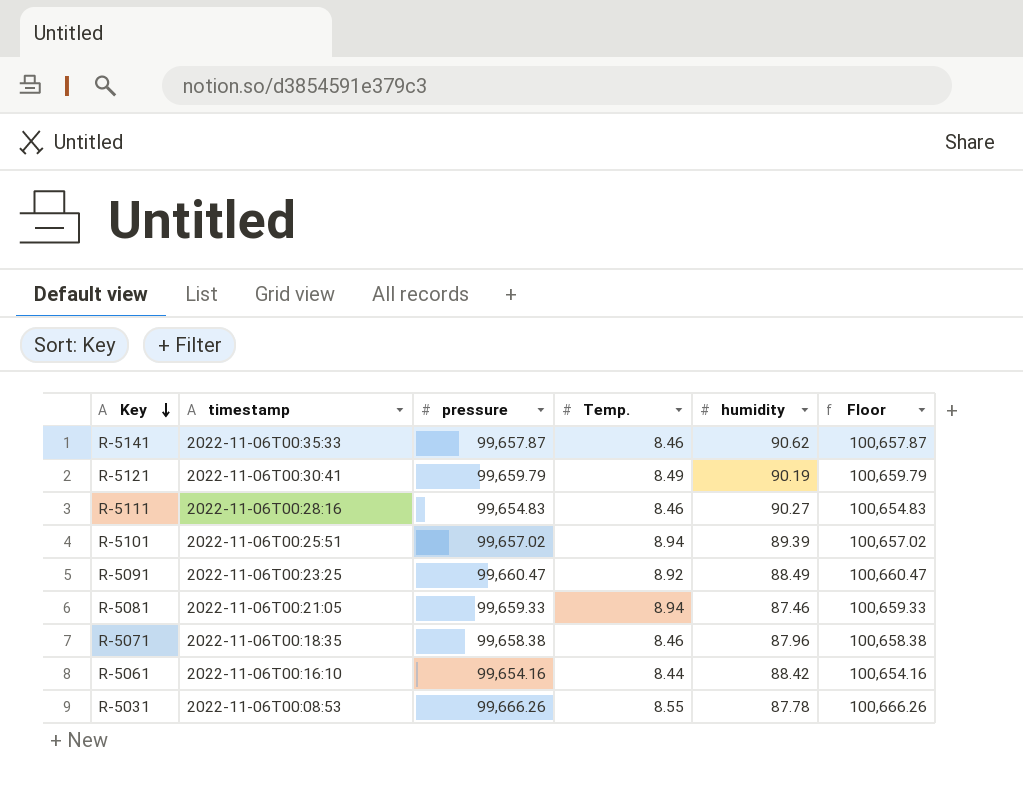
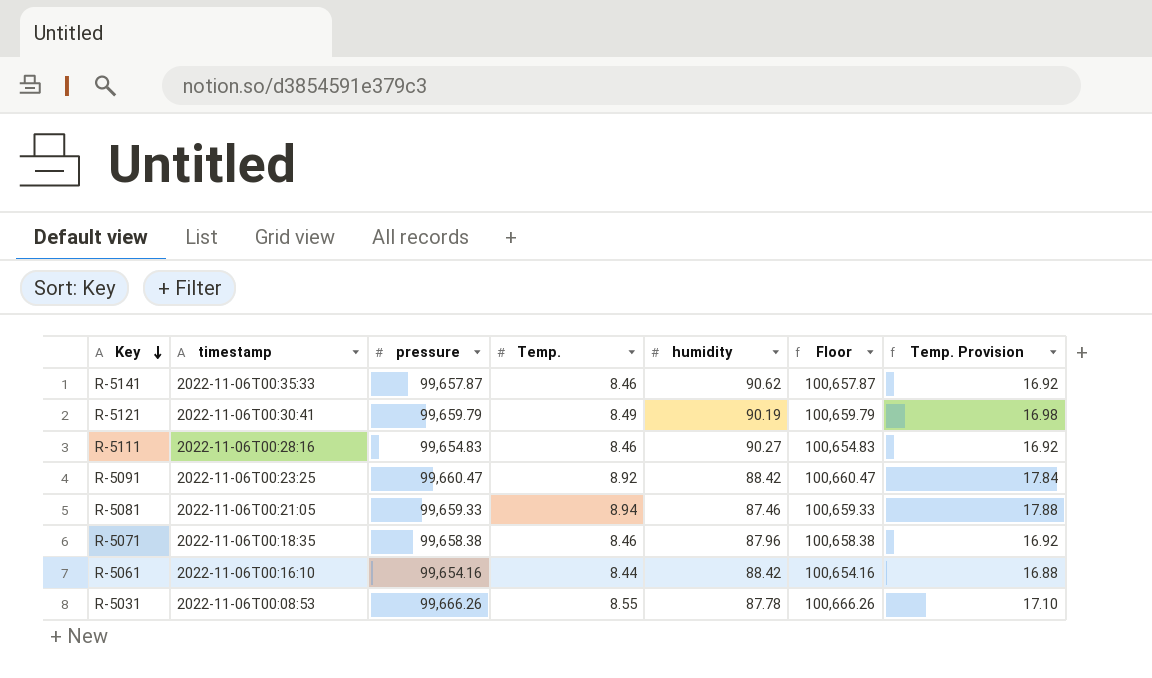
column Temp. Provision | formula: none -> [Temp.] * 2
row R-5101: 2022-11-06T00:25:51 | 99,657.02 | 8.94 | 89.39 | 100,657.02 -> none
R-5091 | humidity: 88.49 -> 88.42

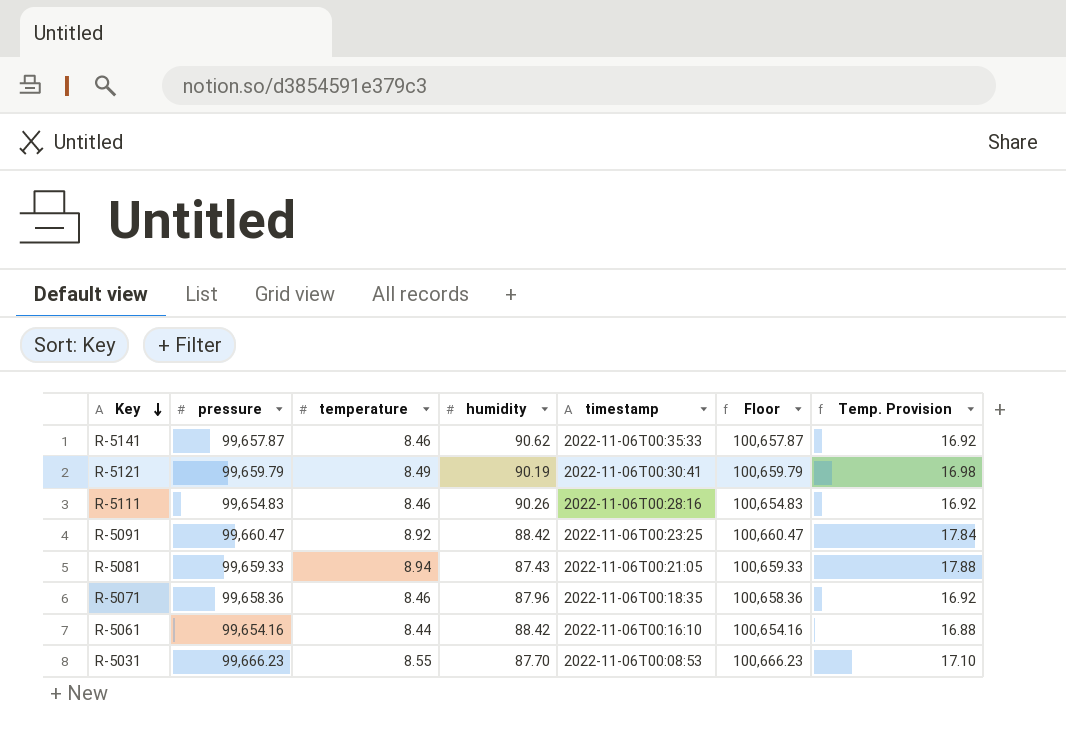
column name: Temp. -> temperature
column timestamp | position: 2 -> 5
R-5111 | humidity: 90.27 -> 90.26
R-5081 | humidity: 87.46 -> 87.43
R-5071 | pressure: 99,658.38 -> 99,658.36
R-5071 | Floor: 100,658.38 -> 100,658.36
R-5031 | pressure: 99,666.26 -> 99,666.23
R-5031 | humidity: 87.78 -> 87.70
R-5031 | Floor: 100,666.26 -> 100,666.23

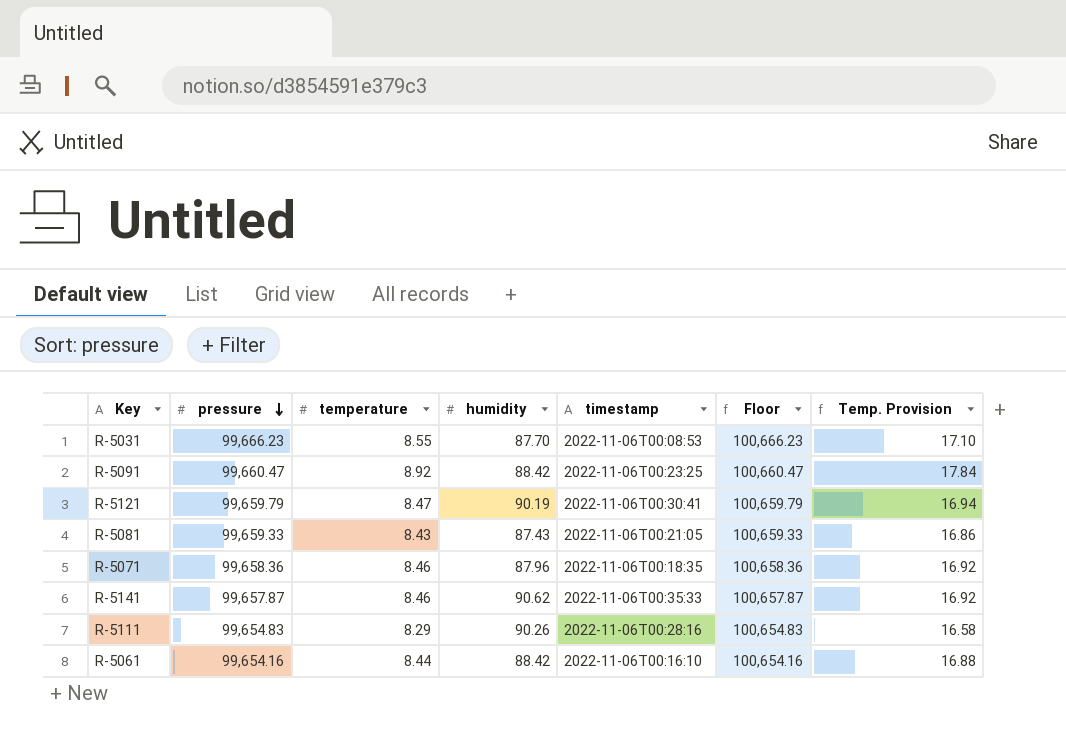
row order: Key descending -> pressure descending
R-5121 | temperature: 8.49 -> 8.47
R-5121 | Temp. Provision: 16.98 -> 16.94
R-5081 | temperature: 8.94 -> 8.43
R-5081 | Temp. Provision: 17.88 -> 16.86
R-5111 | temperature: 8.46 -> 8.29
R-5111 | Temp. Provision: 16.92 -> 16.58

